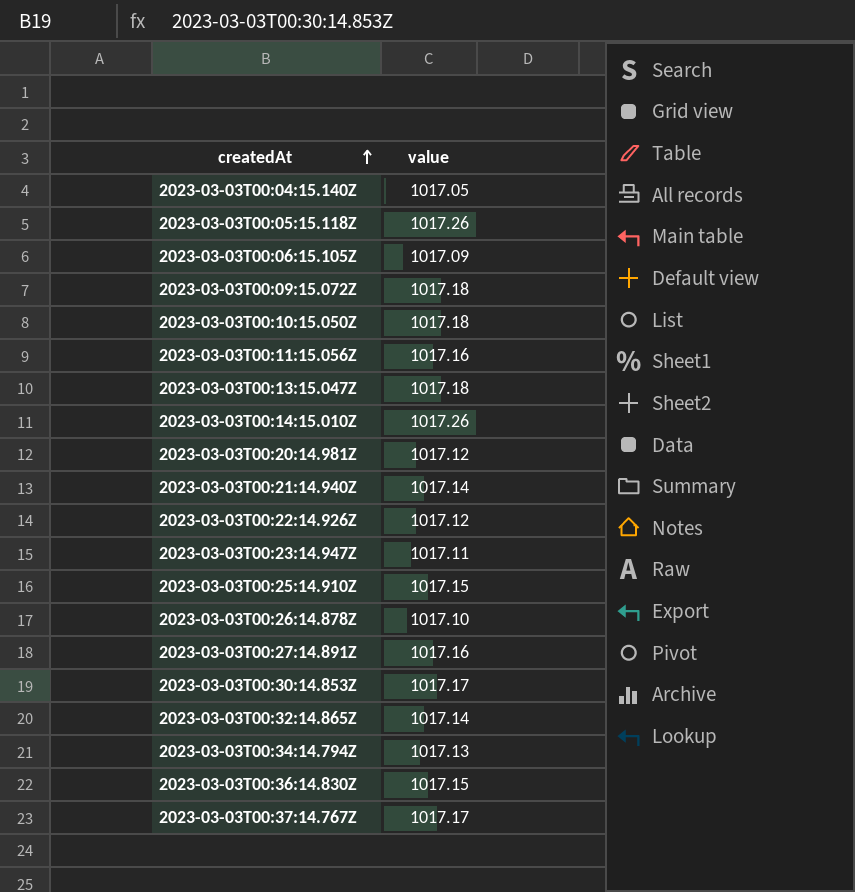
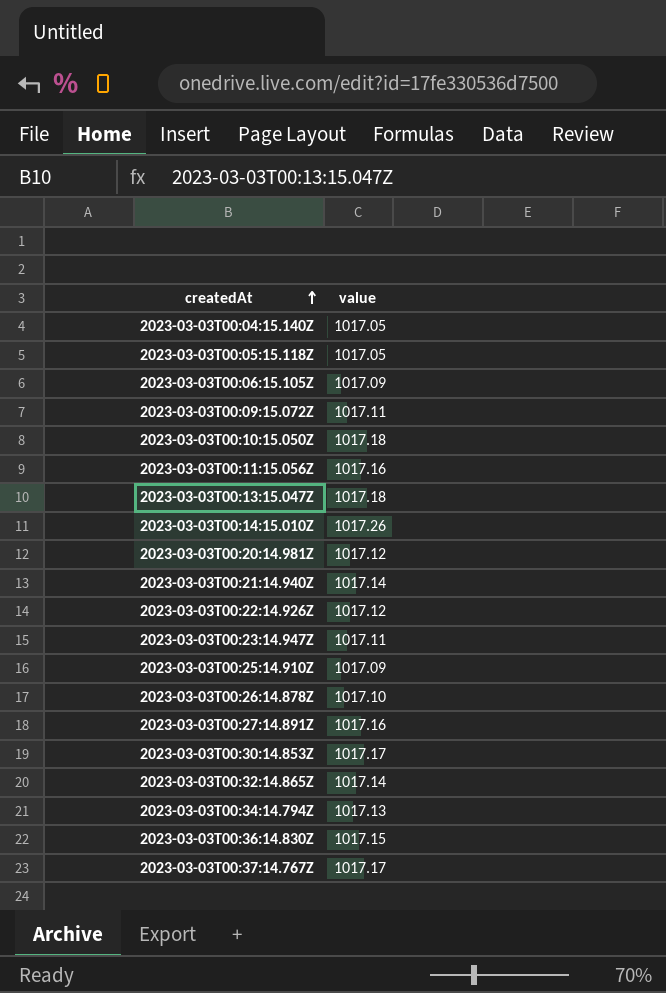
2023-03-03T00:05:15.118Z | value: 1017.26 -> 1017.05
2023-03-03T00:09:15.072Z | value: 1017.18 -> 1017.11
2023-03-03T00:25:14.910Z | value: 1017.15 -> 1017.09

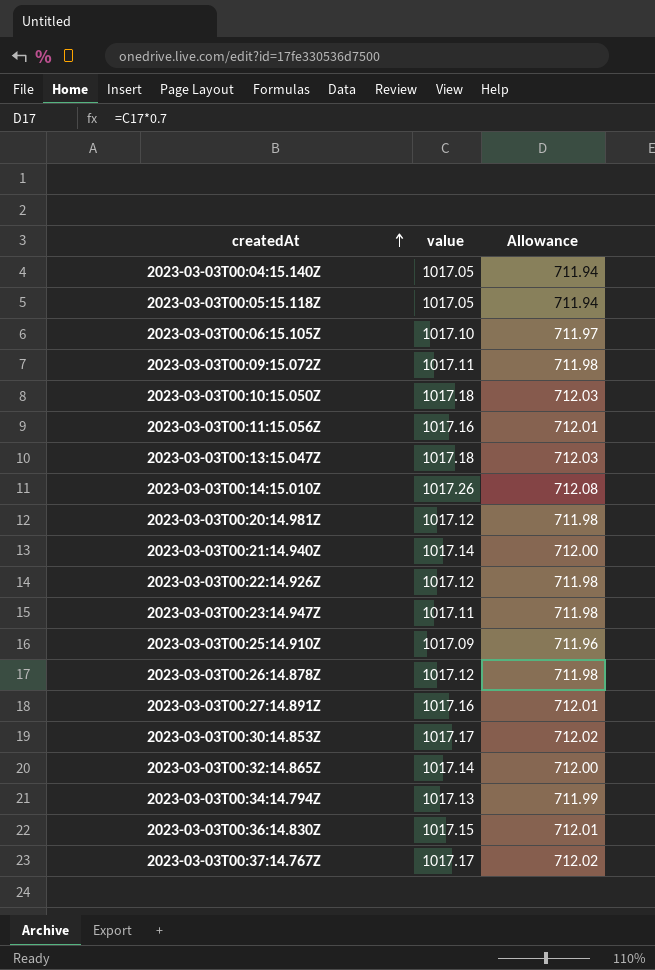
column Allowance | formula: none -> [value] * 0.7
2023-03-03T00:06:15.105Z | value: 1017.09 -> 1017.10
2023-03-03T00:26:14.878Z | value: 1017.10 -> 1017.12

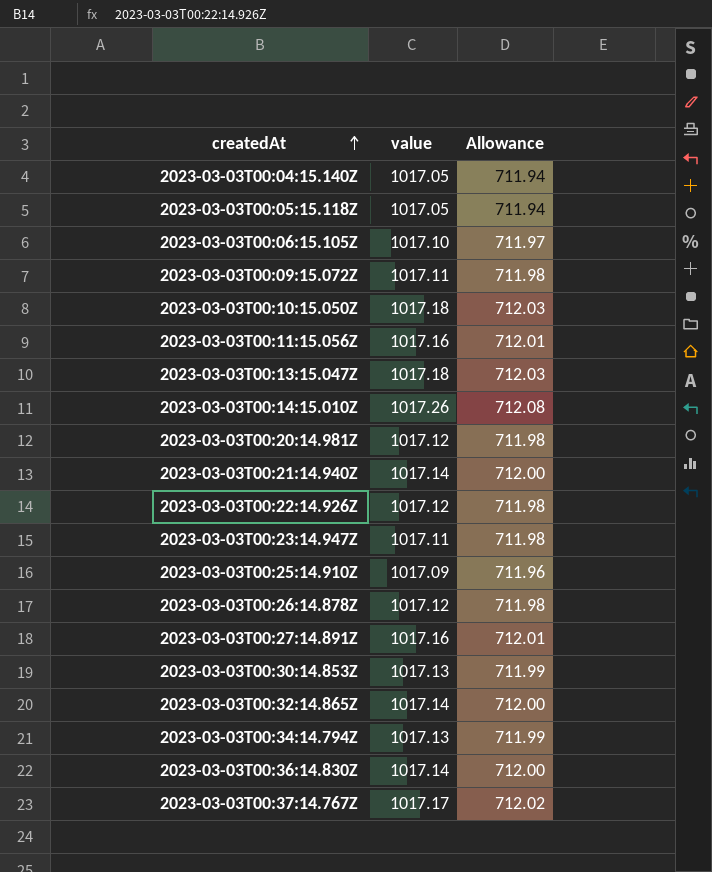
2023-03-03T00:30:14.853Z | value: 1017.17 -> 1017.13
2023-03-03T00:30:14.853Z | Allowance: 712.02 -> 711.99
2023-03-03T00:36:14.830Z | value: 1017.15 -> 1017.14
2023-03-03T00:36:14.830Z | Allowance: 712.01 -> 712.00

